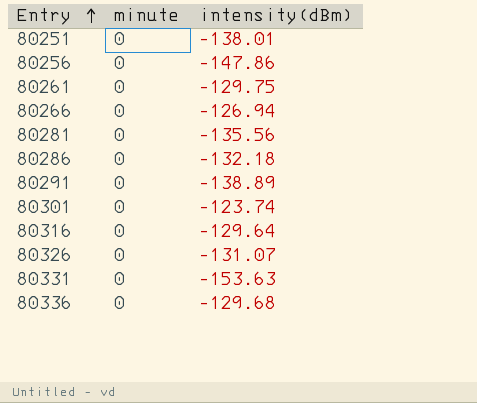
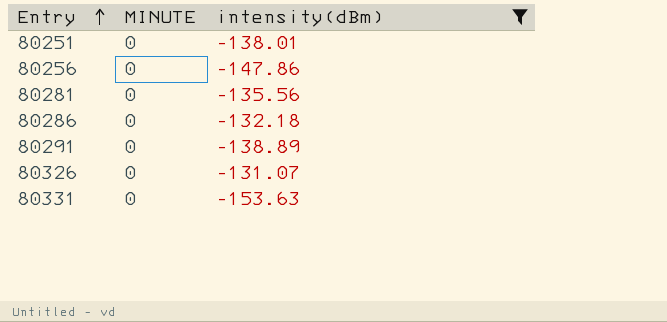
filter: none -> intensity(dBm) <= -131.07
column name: minute -> MINUTE

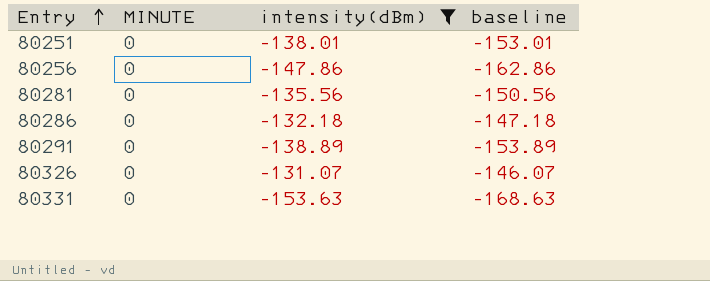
column baseline | formula: none -> [intensity(dBm)] - 15

